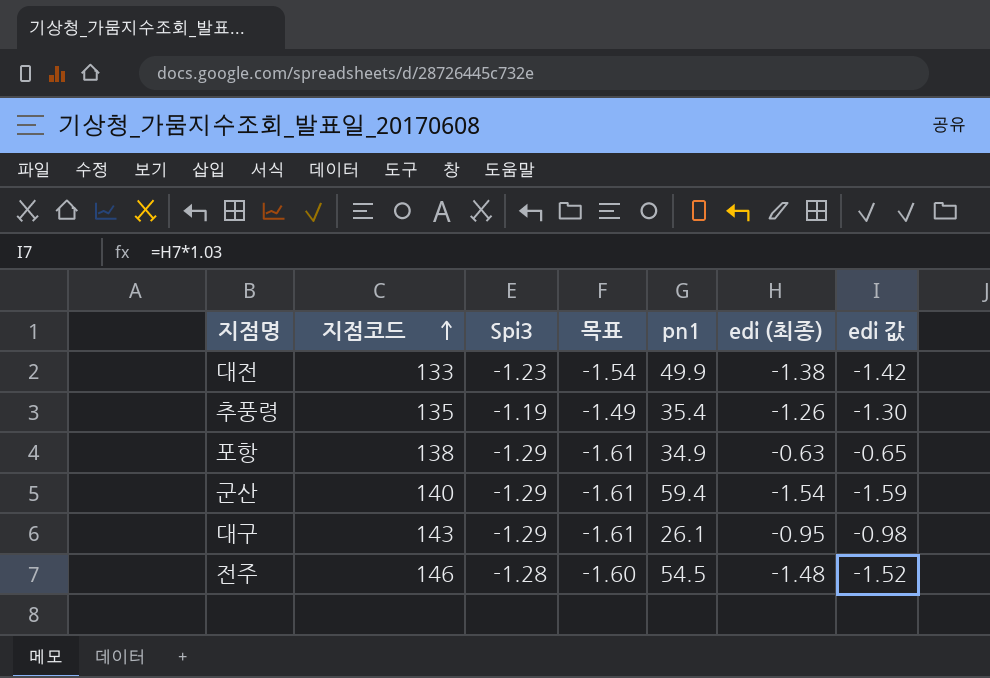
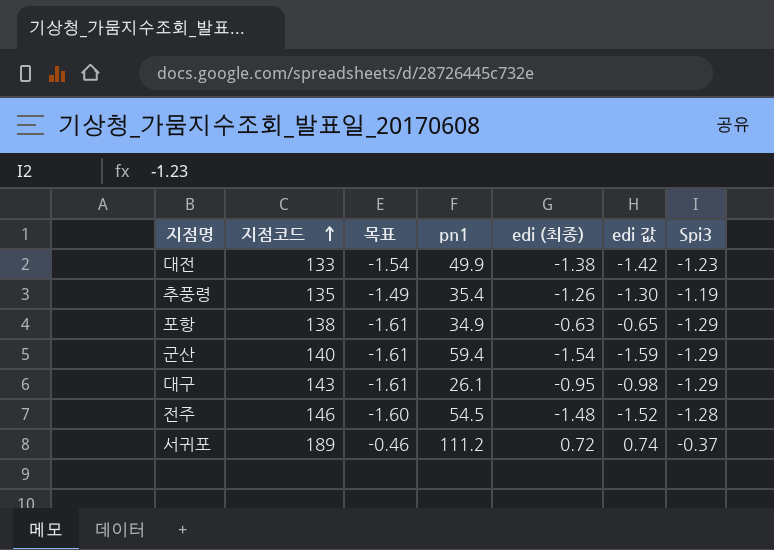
column Spi3 | position: 3 -> 7
row 서귀포: none -> 189 | -0.46 | 111.2 | 0.72 | 0.74 | -0.37

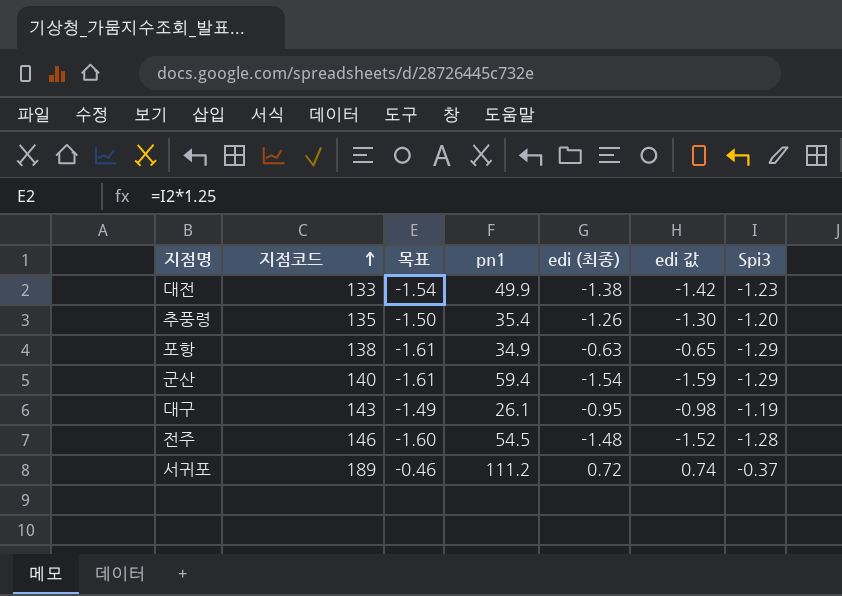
추풍령 | 목표: -1.49 -> -1.50
추풍령 | Spi3: -1.19 -> -1.20
대구 | 목표: -1.61 -> -1.49
대구 | Spi3: -1.29 -> -1.19

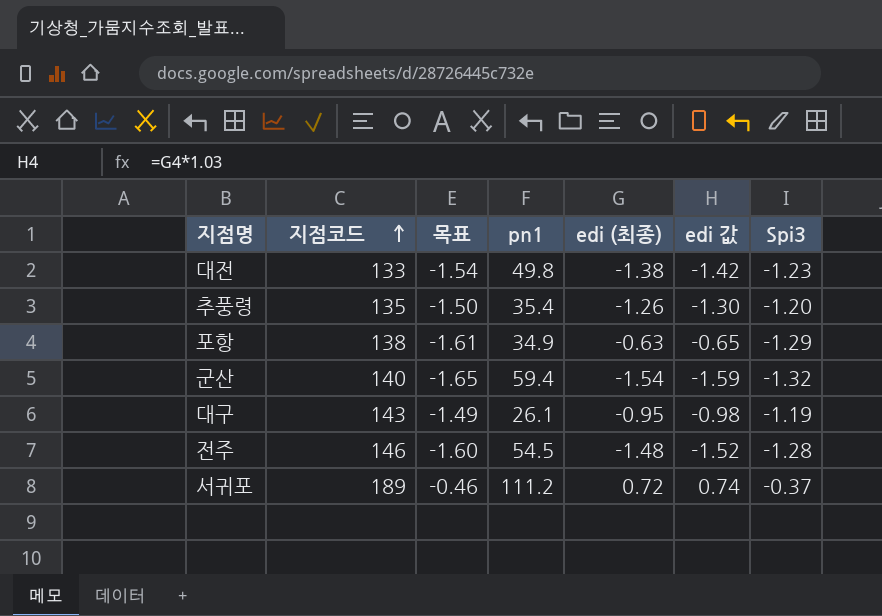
대전 | pn1: 49.9 -> 49.8
군산 | 목표: -1.61 -> -1.65
군산 | Spi3: -1.29 -> -1.32

